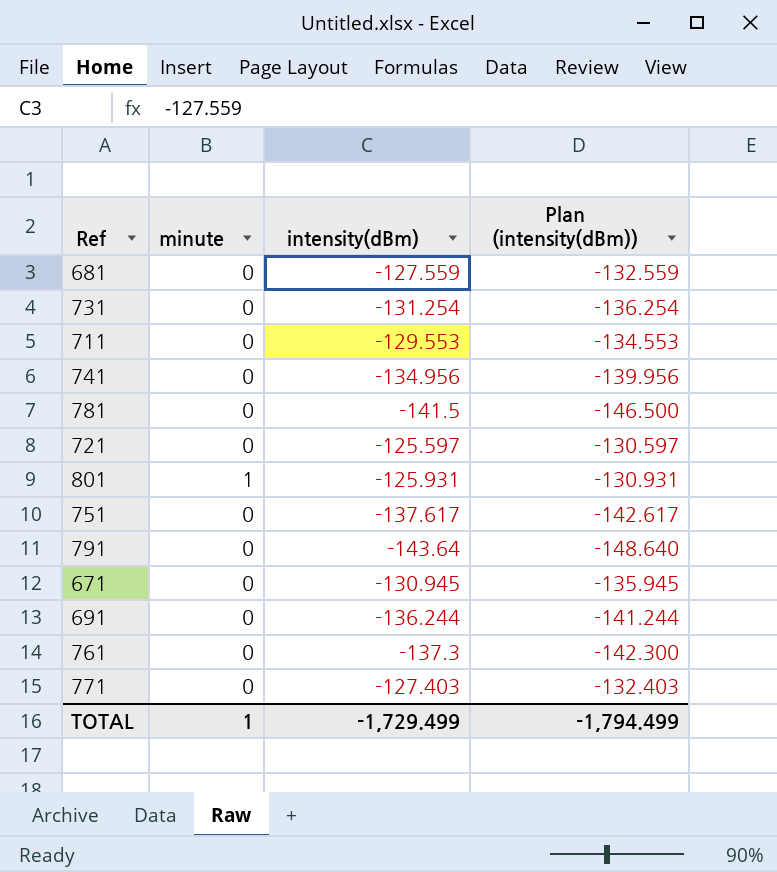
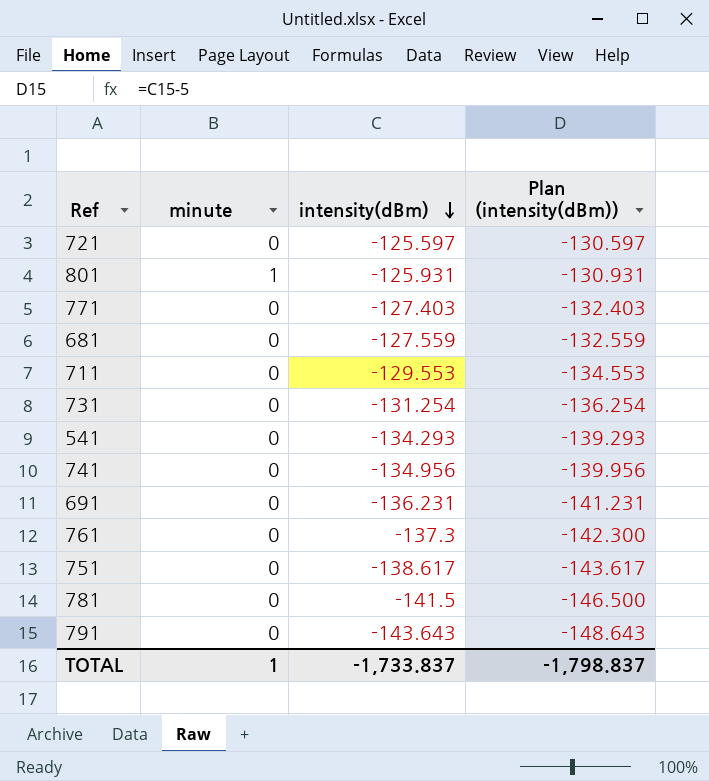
row order: none -> intensity(dBm) descending
row 671: 0 | -130.945 | -135.945 -> none
row 541: none -> 0 | -134.293 | -139.293
691 | intensity(dBm): -136.244 -> -136.231
691 | Plan (intensity(dBm)): -141.244 -> -141.231
751 | intensity(dBm): -137.617 -> -138.617
751 | Plan (intensity(dBm)): -142.617 -> -143.617
791 | intensity(dBm): -143.64 -> -143.643
791 | Plan (intensity(dBm)): -148.640 -> -148.643
TOTAL | intensity(dBm): -1,729.499 -> -1,733.837
TOTAL | Plan (intensity(dBm)): -1,794.499 -> -1,798.837

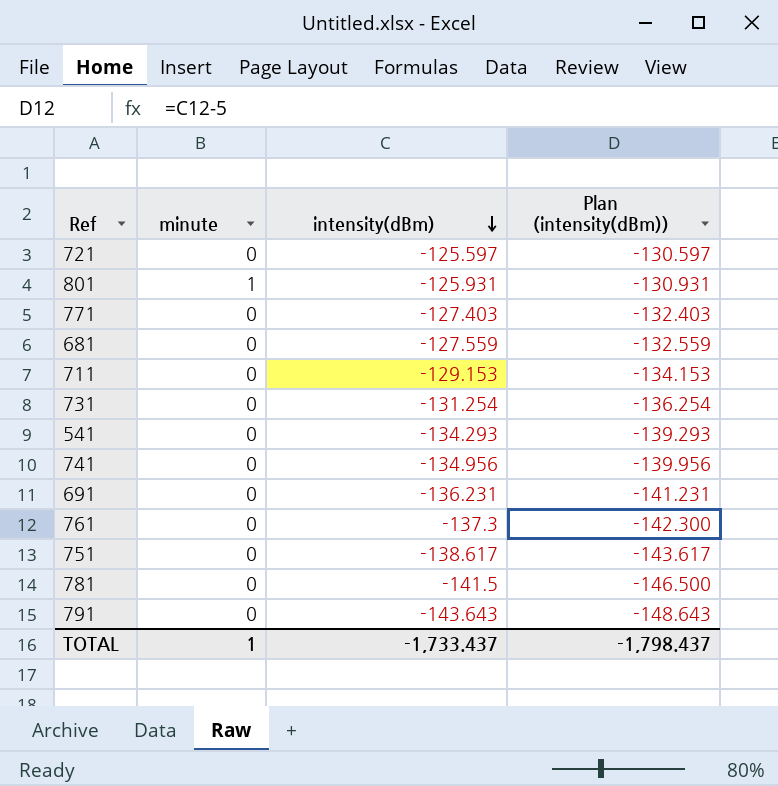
711 | intensity(dBm): -129.553 -> -129.153
711 | Plan (intensity(dBm)): -134.553 -> -134.153
TOTAL | intensity(dBm): -1,733.837 -> -1,733.437
TOTAL | Plan (intensity(dBm)): -1,798.837 -> -1,798.437

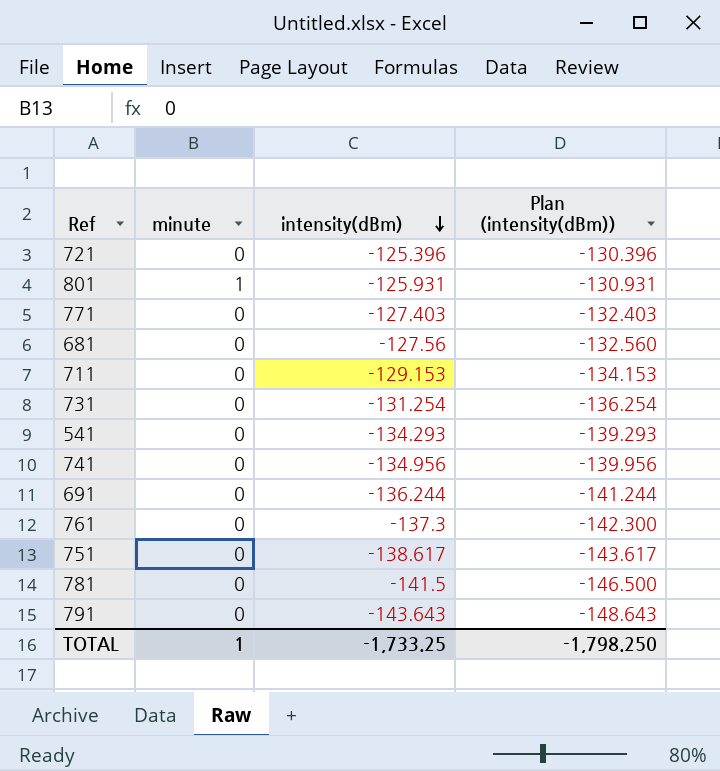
721 | intensity(dBm): -125.597 -> -125.396
721 | Plan (intensity(dBm)): -130.597 -> -130.396
681 | intensity(dBm): -127.559 -> -127.56
681 | Plan (intensity(dBm)): -132.559 -> -132.560
691 | intensity(dBm): -136.231 -> -136.244
691 | Plan (intensity(dBm)): -141.231 -> -141.244
TOTAL | intensity(dBm): -1,733.437 -> -1,733.25
TOTAL | Plan (intensity(dBm)): -1,798.437 -> -1,798.250

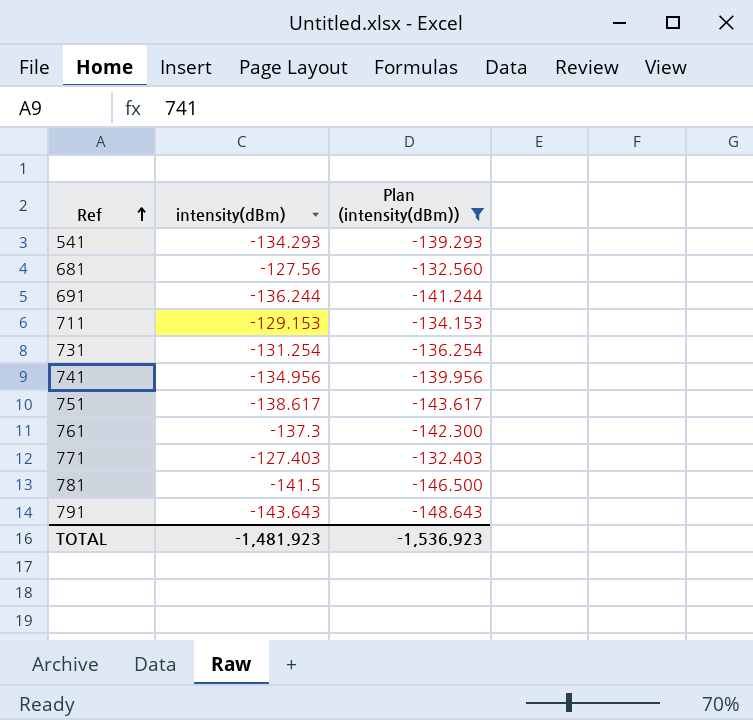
filter: none -> Plan (intensity(dBm)) <= -132.403
row order: intensity(dBm) descending -> Ref ascending
column minute | position: 2 -> none
TOTAL | intensity(dBm): -1,733.25 -> -1,481.923
TOTAL | Plan (intensity(dBm)): -1,798.250 -> -1,536.923

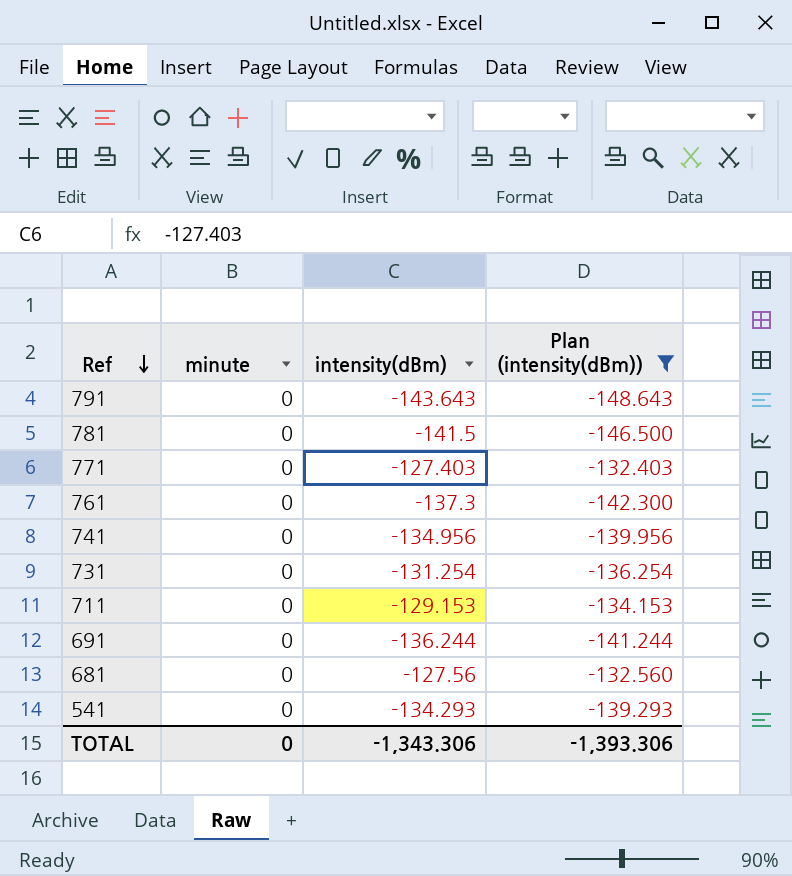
row order: Ref ascending -> Ref descending
column minute | position: none -> 2
row 751: -138.617 | -143.617 -> none
TOTAL | intensity(dBm): -1,481.923 -> -1,343.306
TOTAL | Plan (intensity(dBm)): -1,536.923 -> -1,393.306

